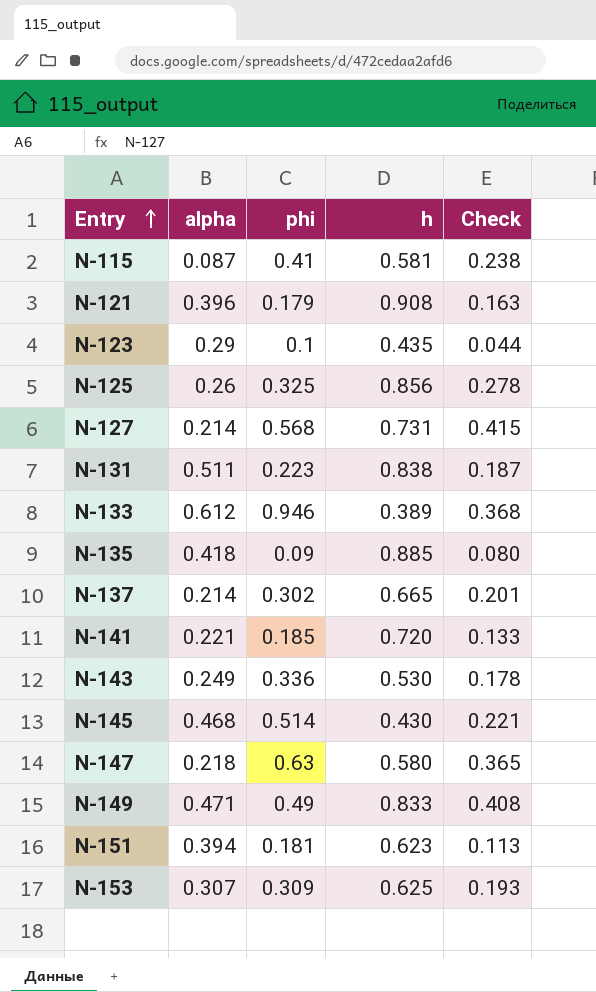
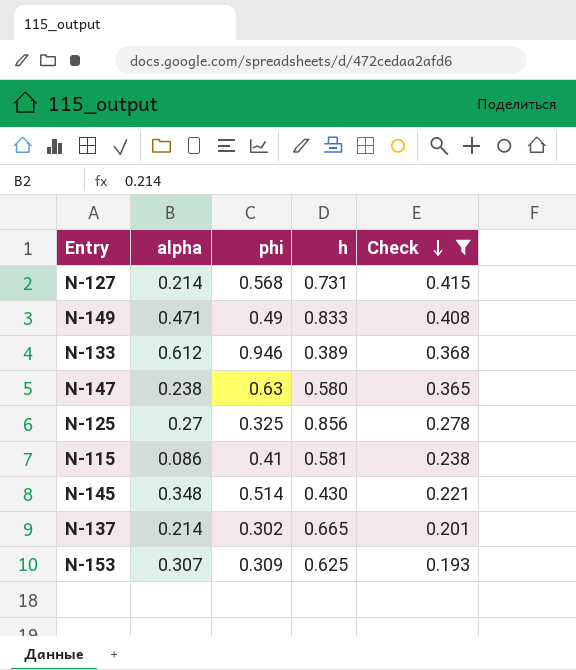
filter: none -> Check >= 0.193
row order: Entry ascending -> Check descending
N-147 | alpha: 0.218 -> 0.238
N-125 | alpha: 0.26 -> 0.27
N-115 | alpha: 0.087 -> 0.086
N-145 | alpha: 0.468 -> 0.348

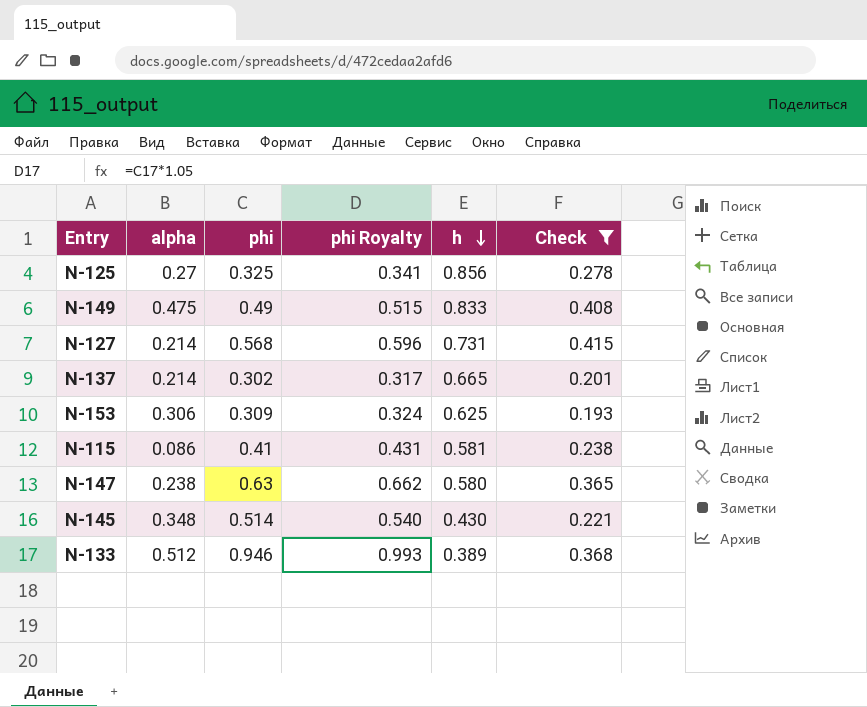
row order: Check descending -> h descending
column phi Royalty | formula: none -> [phi] * 1.05
N-149 | alpha: 0.471 -> 0.475
N-153 | alpha: 0.307 -> 0.306
N-133 | alpha: 0.612 -> 0.512

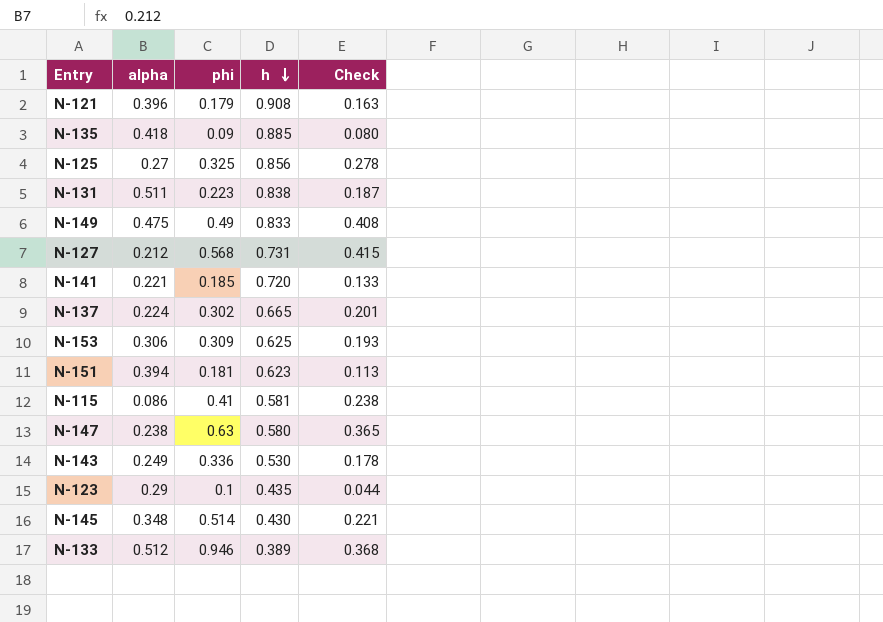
filter: Check >= 0.193 -> none
column phi Royalty | formula: [phi] * 1.05 -> none
N-127 | alpha: 0.214 -> 0.212
N-137 | alpha: 0.214 -> 0.224

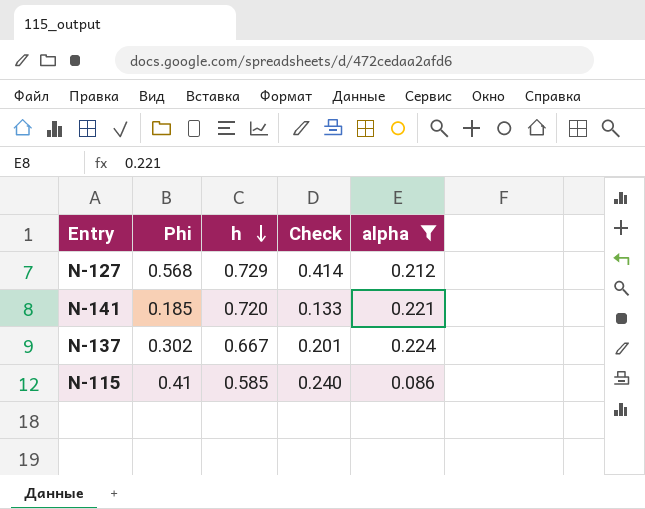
filter: none -> alpha <= 0.224
column name: phi -> Phi
column alpha | position: 2 -> 5
N-127 | h: 0.731 -> 0.729
N-127 | Check: 0.415 -> 0.414
N-137 | h: 0.665 -> 0.667
N-115 | h: 0.581 -> 0.585
N-115 | Check: 0.238 -> 0.240

